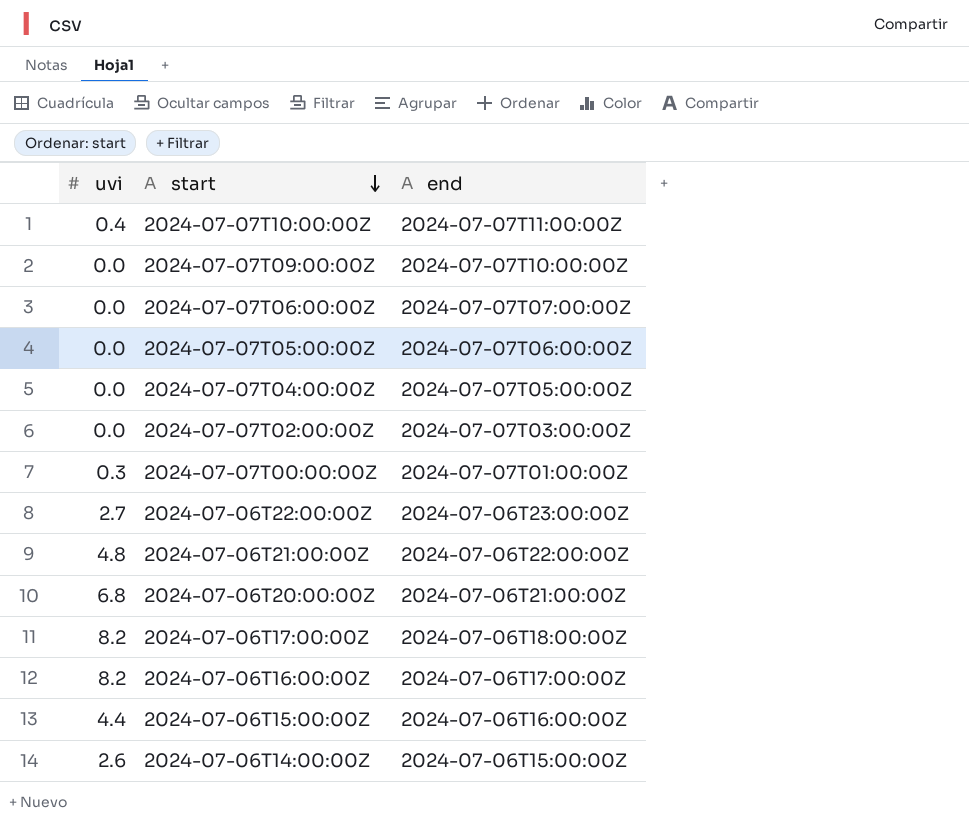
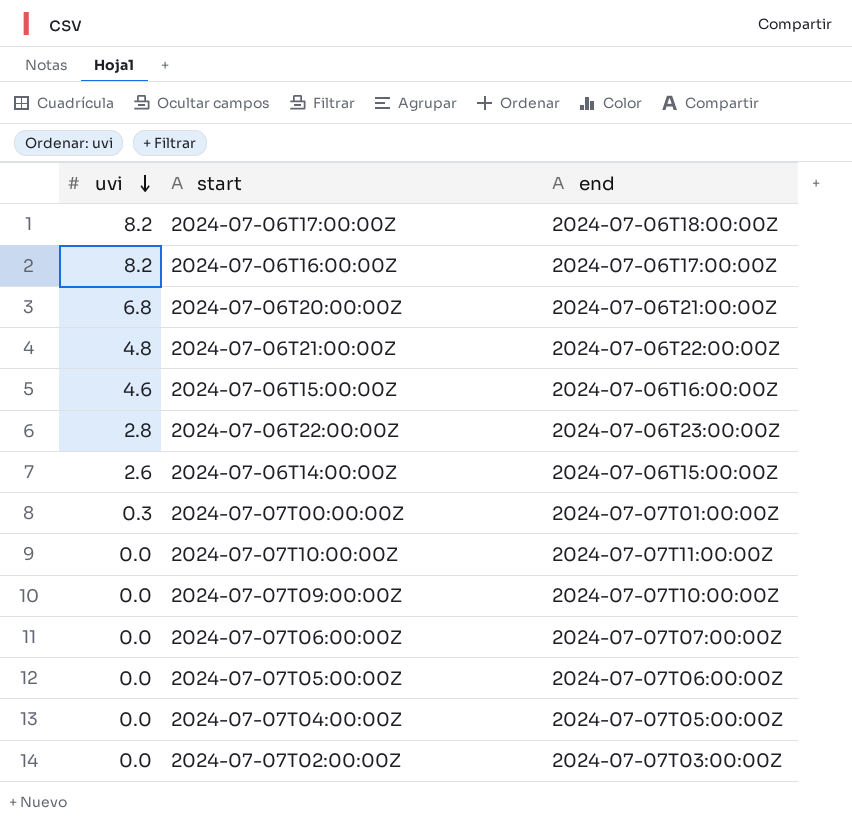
row order: start descending -> uvi descending
2024-07-06T15:00:00Z | uvi: 4.4 -> 4.6
2024-07-06T22:00:00Z | uvi: 2.7 -> 2.8
2024-07-07T10:00:00Z | uvi: 0.4 -> 0.0

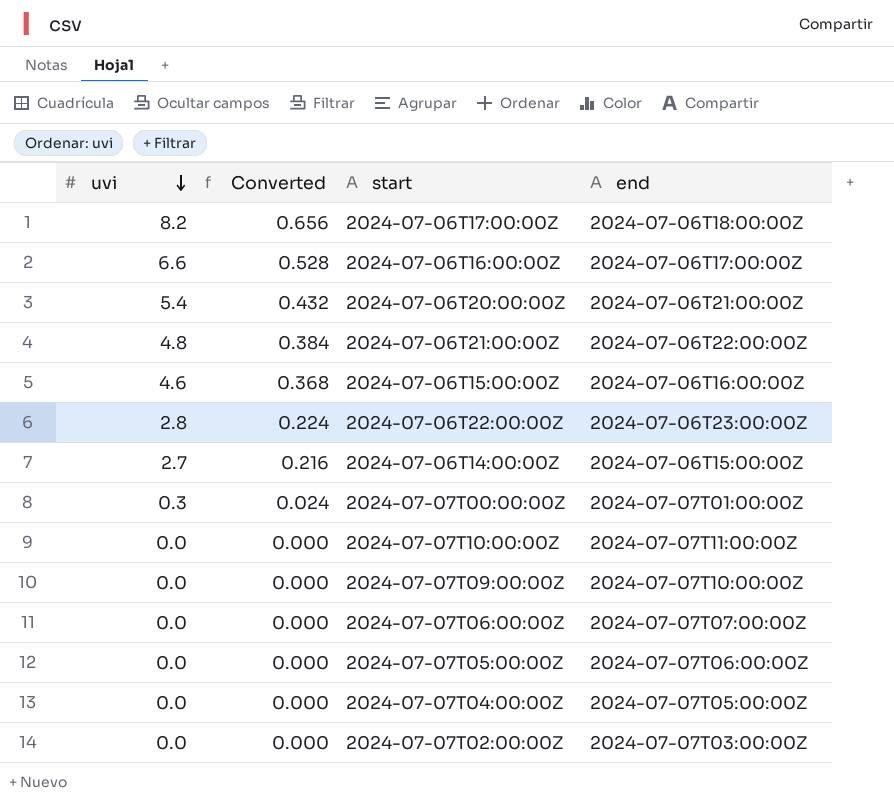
column Converted | formula: none -> [uvi] * 0.08
2024-07-06T16:00:00Z | uvi: 8.2 -> 6.6
2024-07-06T20:00:00Z | uvi: 6.8 -> 5.4
2024-07-06T14:00:00Z | uvi: 2.6 -> 2.7

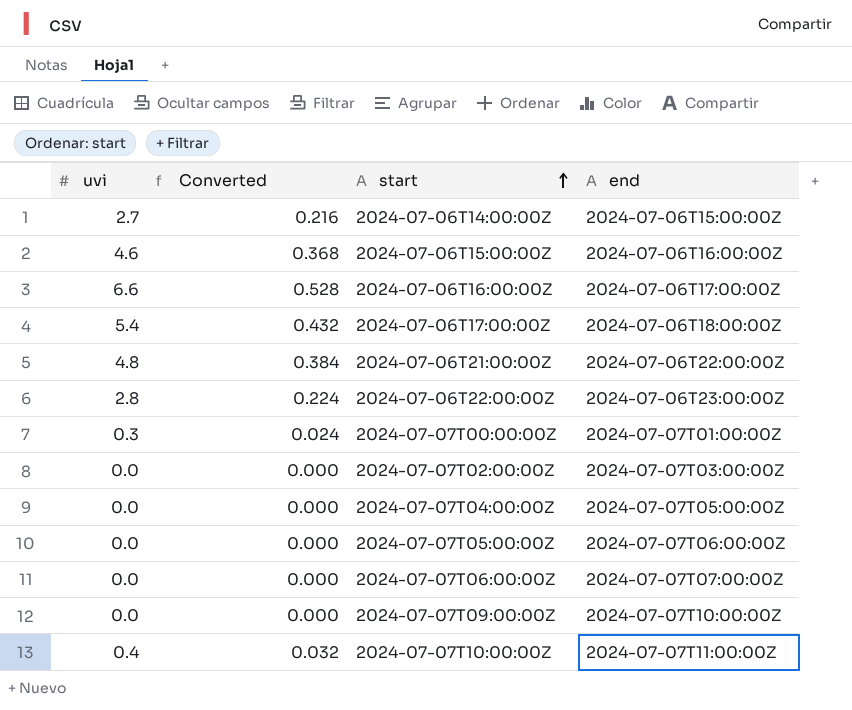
row order: uvi descending -> start ascending
row 2024-07-06T20:00:00Z: 5.4 | 0.432 | 2024-07-06T21:00:00Z -> none
2024-07-06T17:00:00Z | uvi: 8.2 -> 5.4
2024-07-06T17:00:00Z | Converted: 0.656 -> 0.432
2024-07-07T10:00:00Z | uvi: 0.0 -> 0.4
2024-07-07T10:00:00Z | Converted: 0.000 -> 0.032

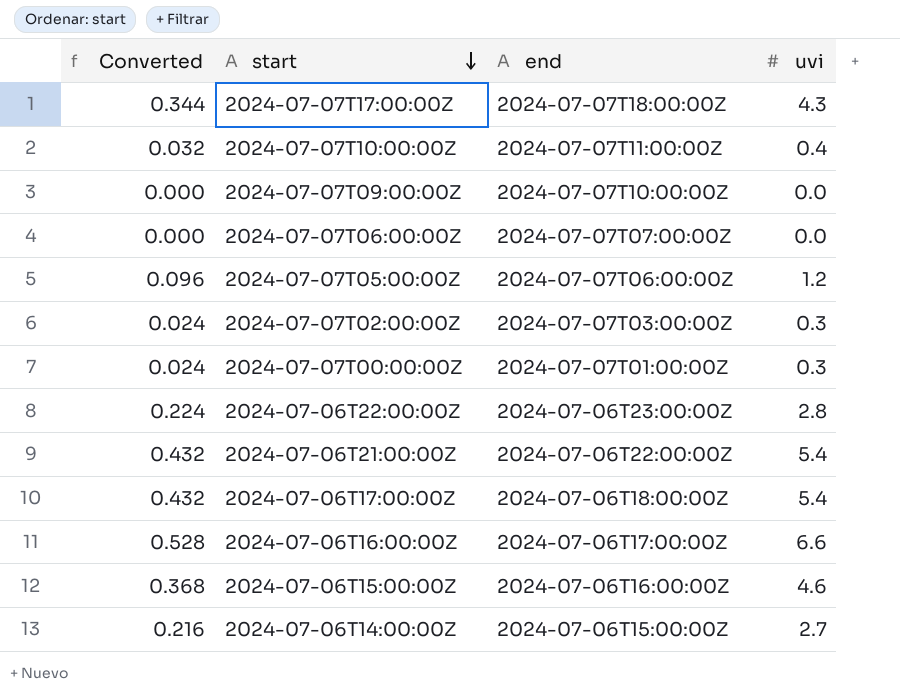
row order: start ascending -> start descending
column uvi | position: 1 -> 4
row 2024-07-07T04:00:00Z: 0.0 | 0.000 | 2024-07-07T05:00:00Z -> none
row 2024-07-07T17:00:00Z: none -> 0.344 | 2024-07-07T18:00:00Z | 4.3
2024-07-07T05:00:00Z | Converted: 0.000 -> 0.096
2024-07-07T05:00:00Z | uvi: 0.0 -> 1.2
2024-07-07T02:00:00Z | Converted: 0.000 -> 0.024
2024-07-07T02:00:00Z | uvi: 0.0 -> 0.3
2024-07-06T21:00:00Z | Converted: 0.384 -> 0.432
2024-07-06T21:00:00Z | uvi: 4.8 -> 5.4

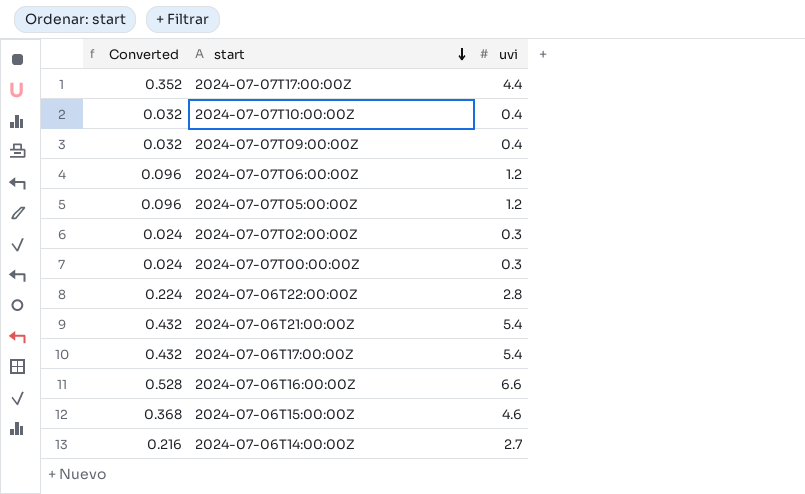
column end | position: 3 -> none
2024-07-07T17:00:00Z | Converted: 0.344 -> 0.352
2024-07-07T17:00:00Z | uvi: 4.3 -> 4.4
2024-07-07T09:00:00Z | Converted: 0.000 -> 0.032
2024-07-07T09:00:00Z | uvi: 0.0 -> 0.4
2024-07-07T06:00:00Z | Converted: 0.000 -> 0.096
2024-07-07T06:00:00Z | uvi: 0.0 -> 1.2

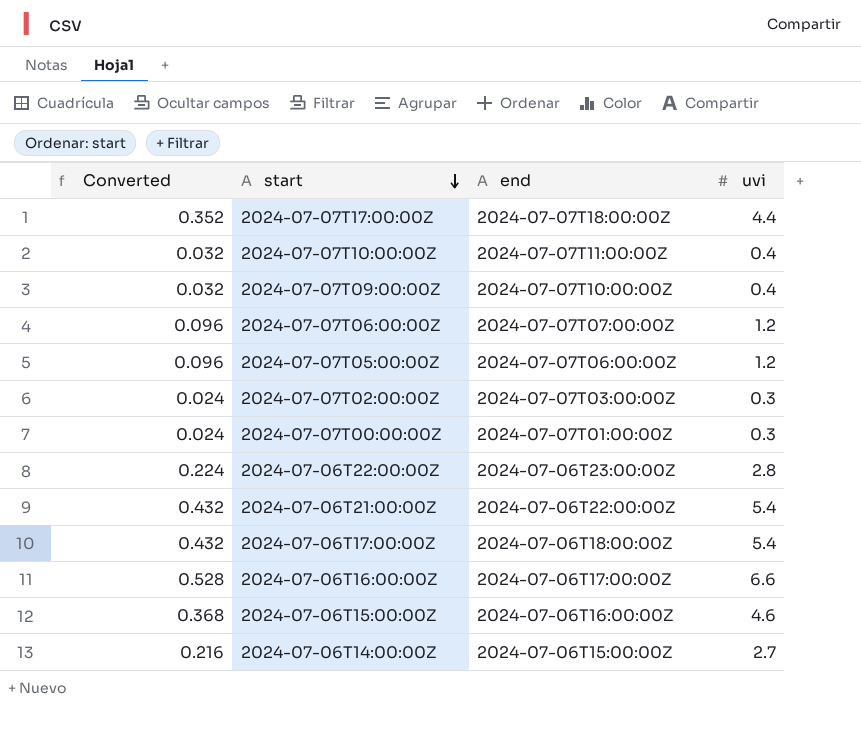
column end | position: none -> 3

